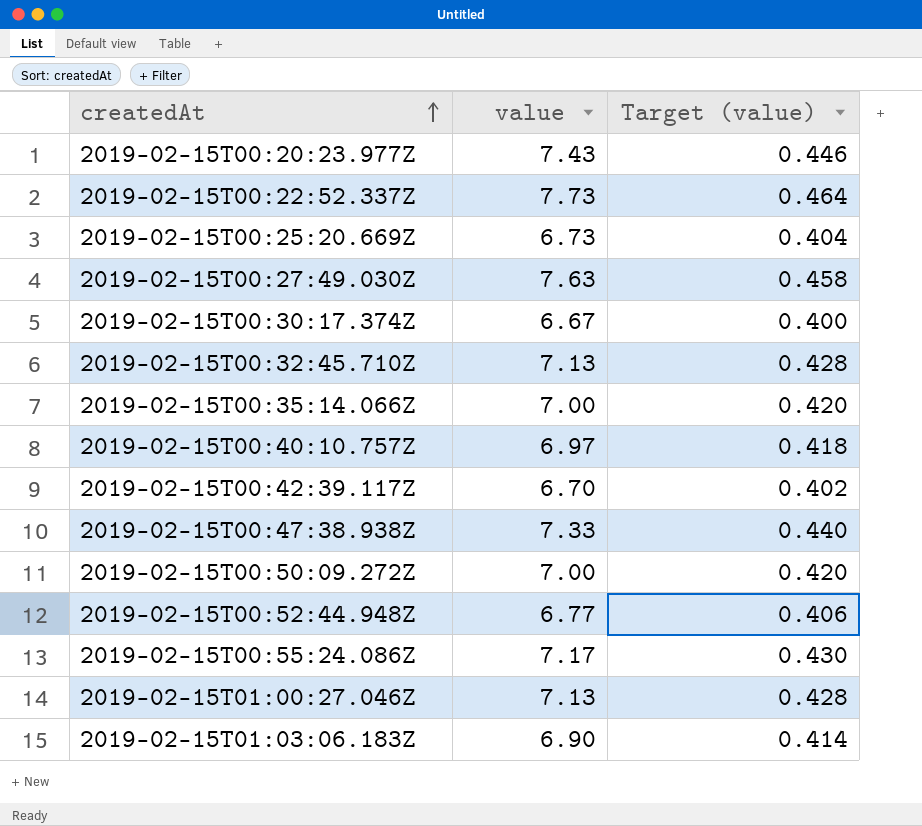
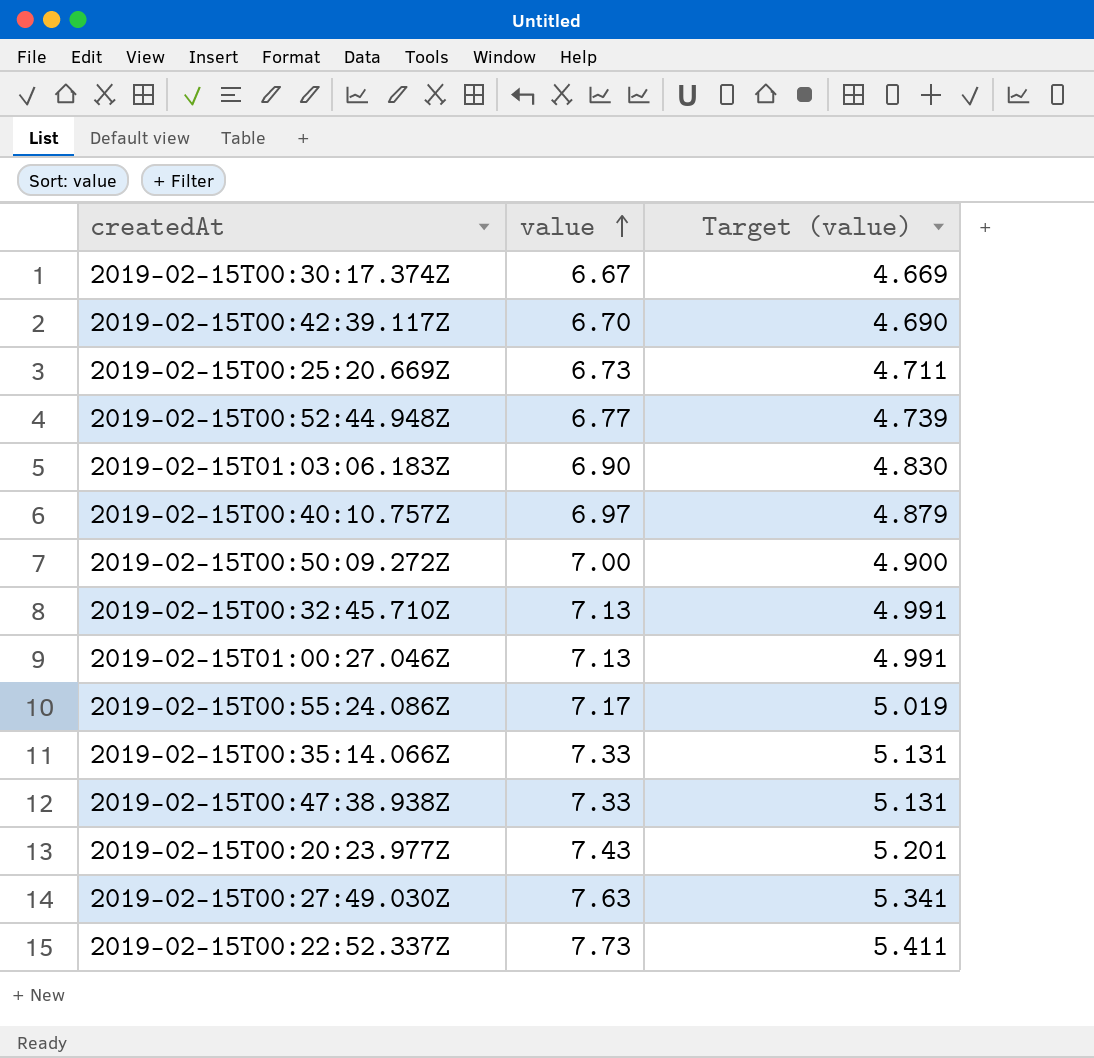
row order: createdAt ascending -> value ascending
column Target (value) | formula: [value] * 0.06 -> [value] * 0.7
2019-02-15T00:35:14.066Z | value: 7.00 -> 7.33

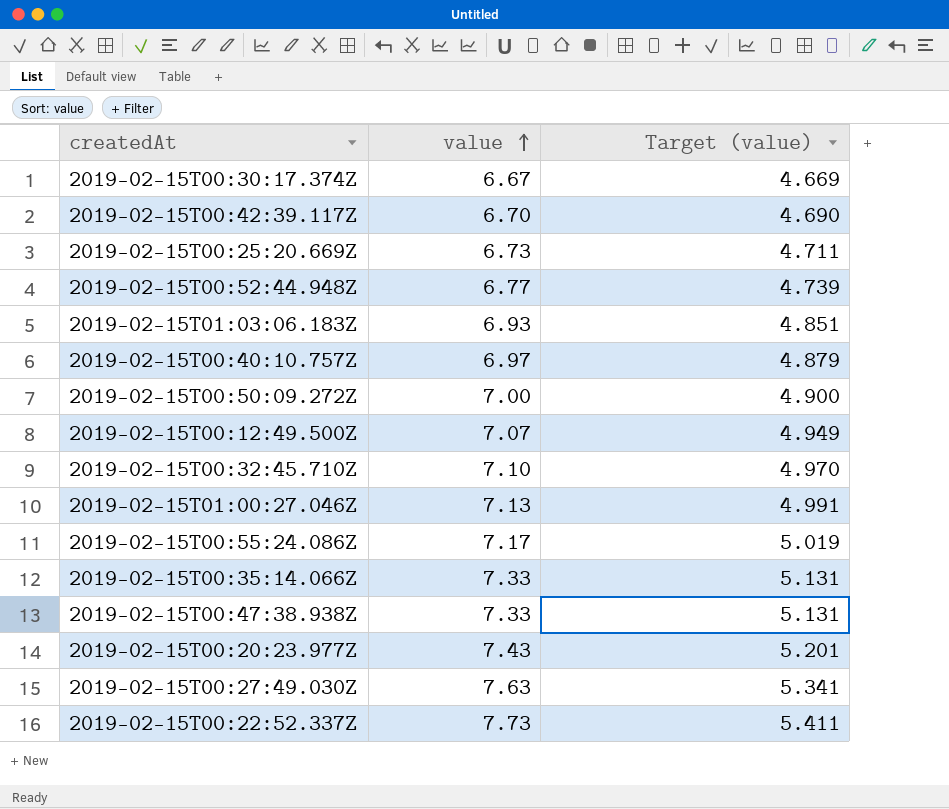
2019-02-15T01:03:06.183Z | value: 6.90 -> 6.93
2019-02-15T01:03:06.183Z | Target (value): 4.830 -> 4.851
row 2019-02-15T00:12:49.500Z: none -> 7.07 | 4.949
2019-02-15T00:32:45.710Z | value: 7.13 -> 7.10
2019-02-15T00:32:45.710Z | Target (value): 4.991 -> 4.970

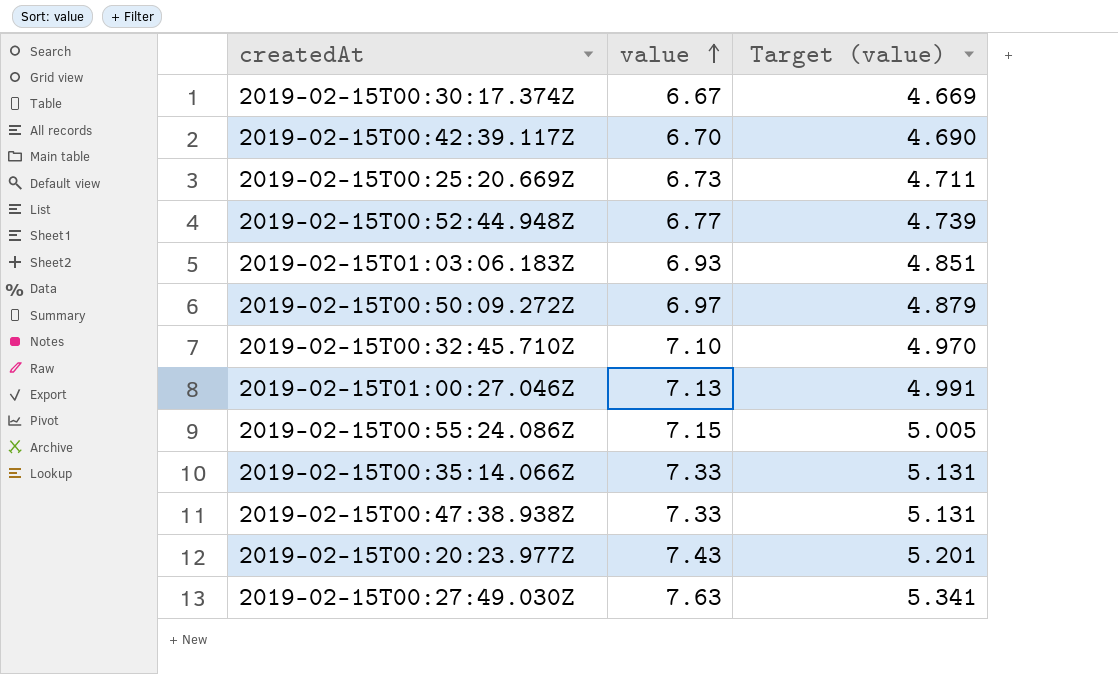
row 2019-02-15T00:40:10.757Z: 6.97 | 4.879 -> none
row 2019-02-15T00:12:49.500Z: 7.07 | 4.949 -> none
row 2019-02-15T00:22:52.337Z: 7.73 | 5.411 -> none
2019-02-15T00:50:09.272Z | value: 7.00 -> 6.97
2019-02-15T00:50:09.272Z | Target (value): 4.900 -> 4.879
2019-02-15T00:55:24.086Z | value: 7.17 -> 7.15
2019-02-15T00:55:24.086Z | Target (value): 5.019 -> 5.005

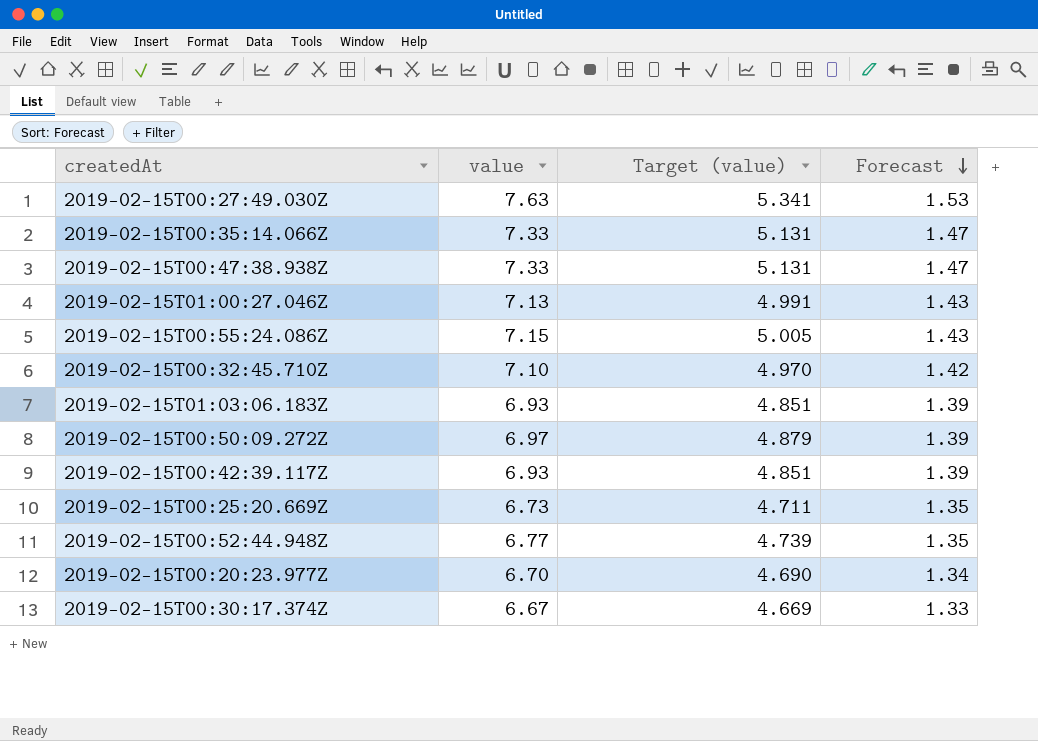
row order: value ascending -> Forecast descending
column Forecast | formula: none -> [value] * 0.2
2019-02-15T00:42:39.117Z | value: 6.70 -> 6.93
2019-02-15T00:42:39.117Z | Target (value): 4.690 -> 4.851
2019-02-15T00:20:23.977Z | value: 7.43 -> 6.70
2019-02-15T00:20:23.977Z | Target (value): 5.201 -> 4.690

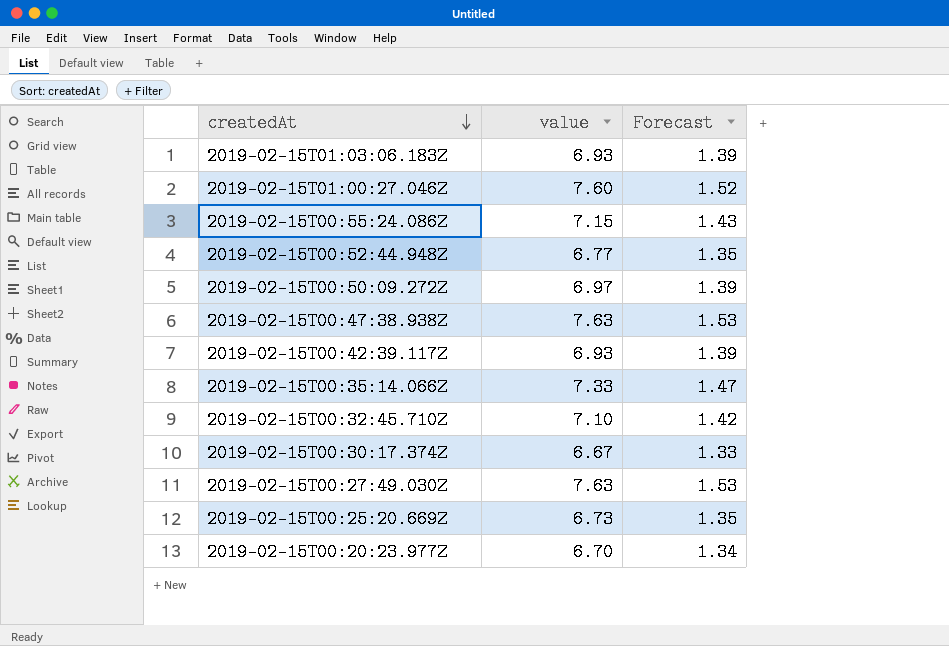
row order: Forecast descending -> createdAt descending
column Target (value) | formula: [value] * 0.7 -> none
2019-02-15T01:00:27.046Z | value: 7.13 -> 7.60
2019-02-15T01:00:27.046Z | Forecast: 1.43 -> 1.52
2019-02-15T00:47:38.938Z | value: 7.33 -> 7.63
2019-02-15T00:47:38.938Z | Forecast: 1.47 -> 1.53

